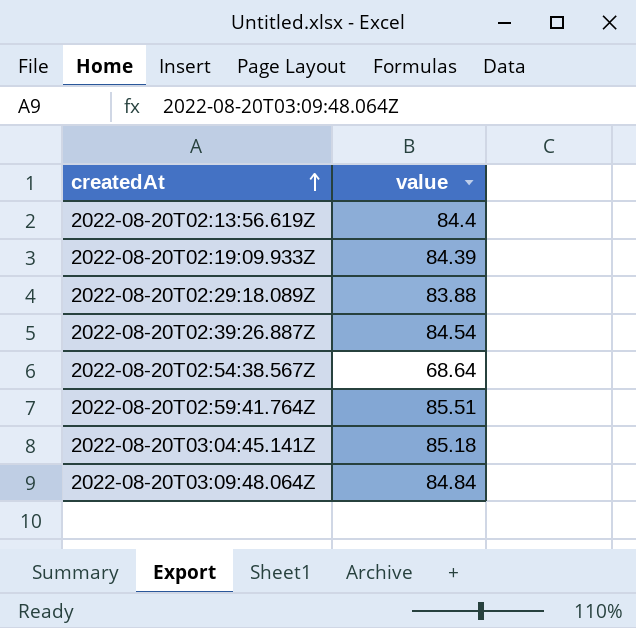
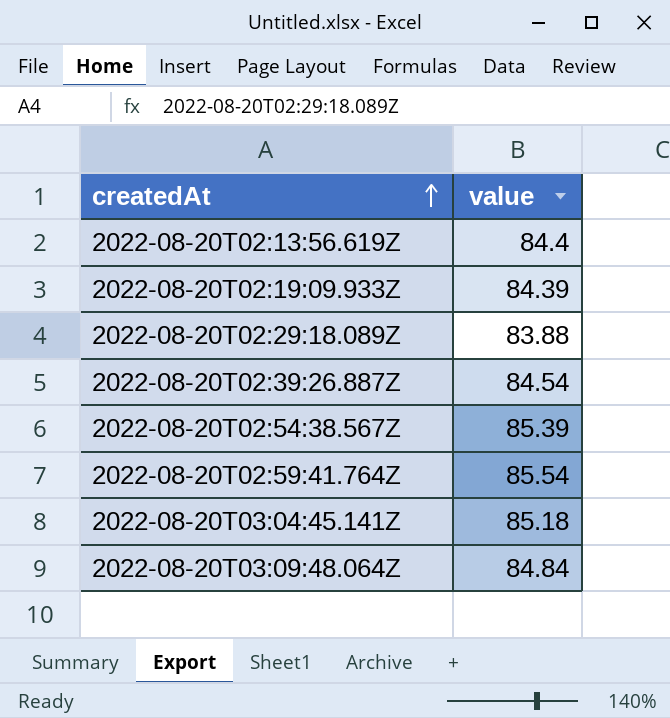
2022-08-20T02:54:38.567Z | value: 68.64 -> 85.39
2022-08-20T02:59:41.764Z | value: 85.51 -> 85.54

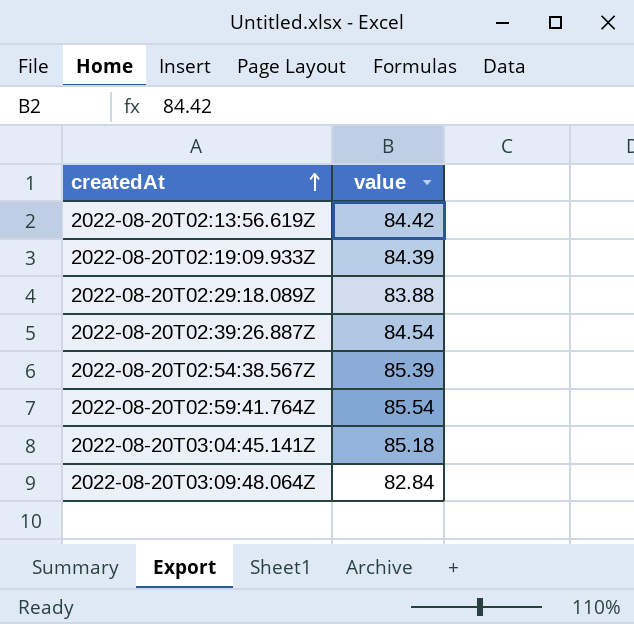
2022-08-20T02:13:56.619Z | value: 84.4 -> 84.42
2022-08-20T03:09:48.064Z | value: 84.84 -> 82.84

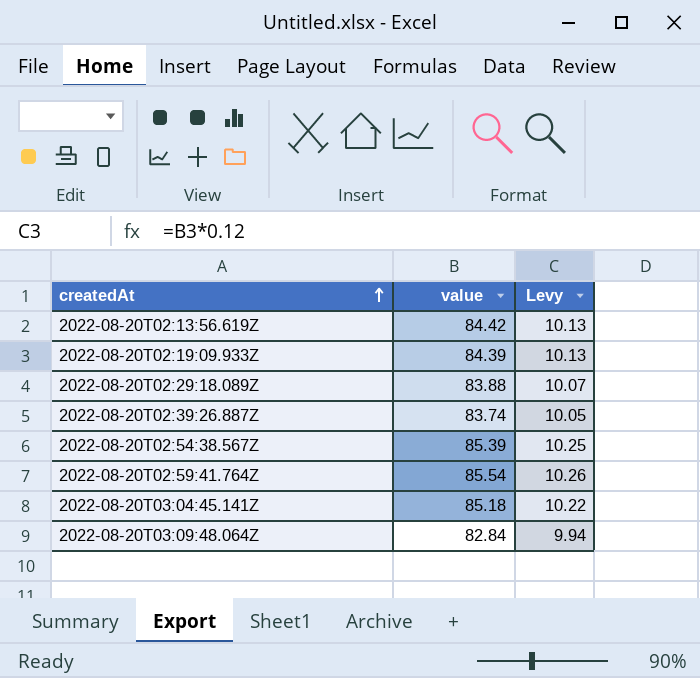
column Levy | formula: none -> [value] * 0.12
2022-08-20T02:39:26.887Z | value: 84.54 -> 83.74

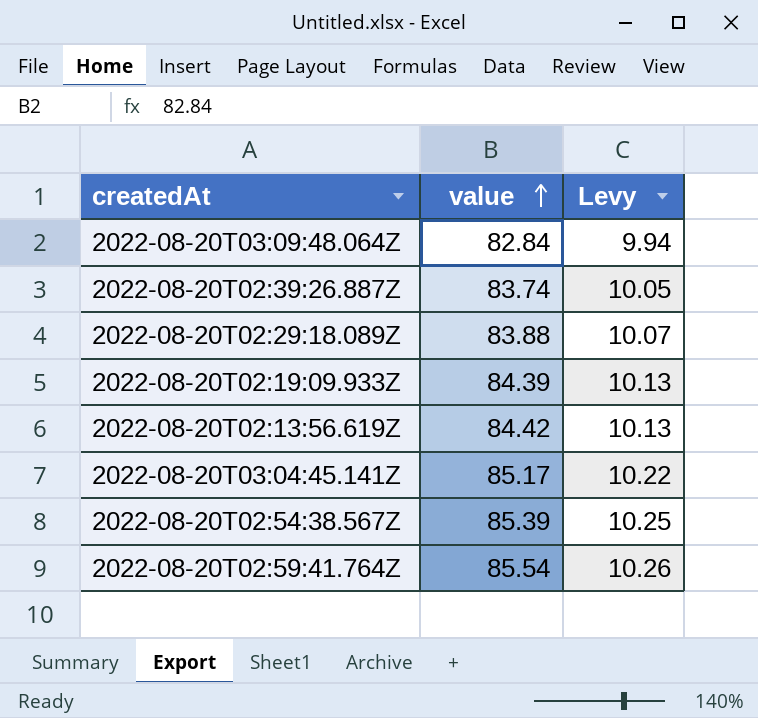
row order: createdAt ascending -> value ascending
2022-08-20T03:04:45.141Z | value: 85.18 -> 85.17

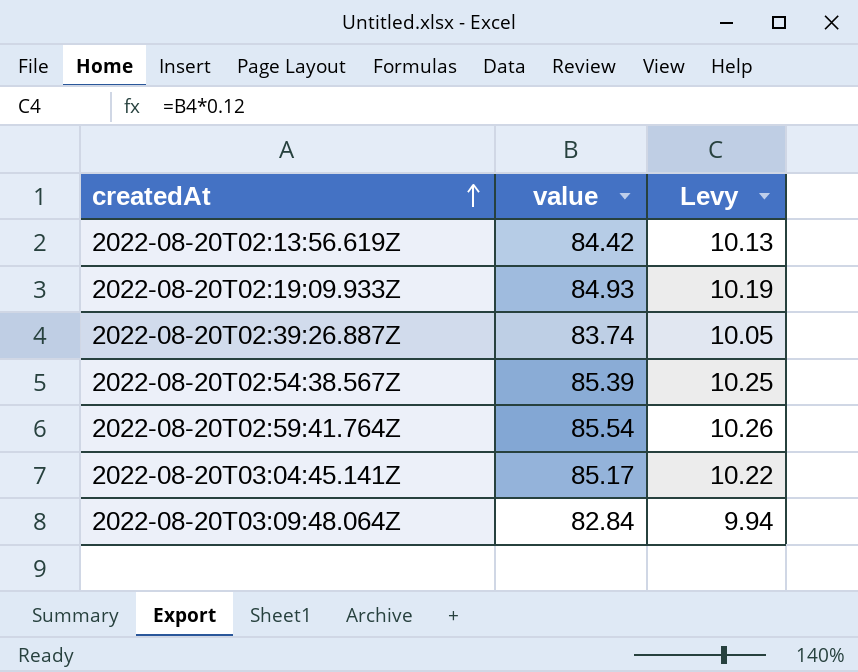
row order: value ascending -> createdAt ascending
row 2022-08-20T02:29:18.089Z: 83.88 | 10.07 -> none
2022-08-20T02:19:09.933Z | value: 84.39 -> 84.93
2022-08-20T02:19:09.933Z | Levy: 10.13 -> 10.19

